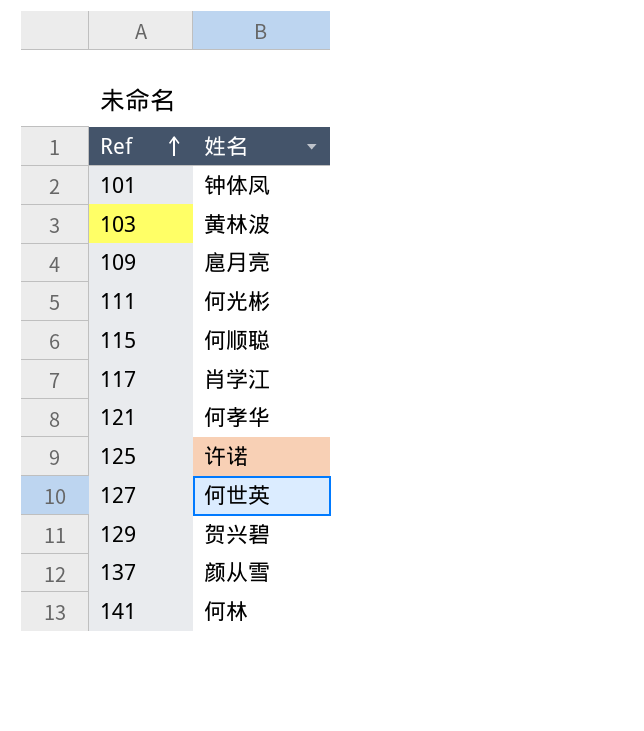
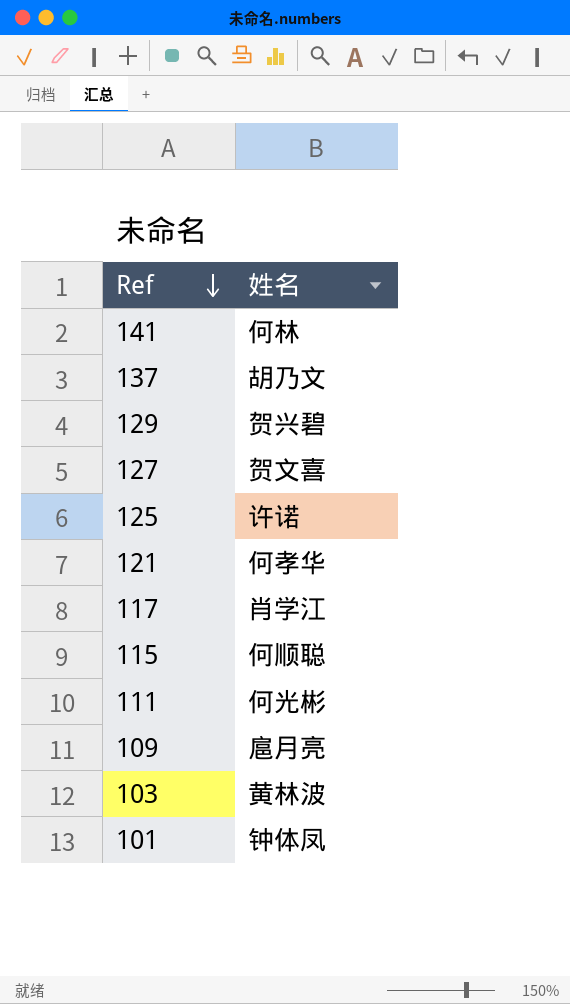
row order: Ref ascending -> Ref descending
137 | 姓名: 颜从雪 -> 胡乃文
127 | 姓名: 何世英 -> 贺文喜

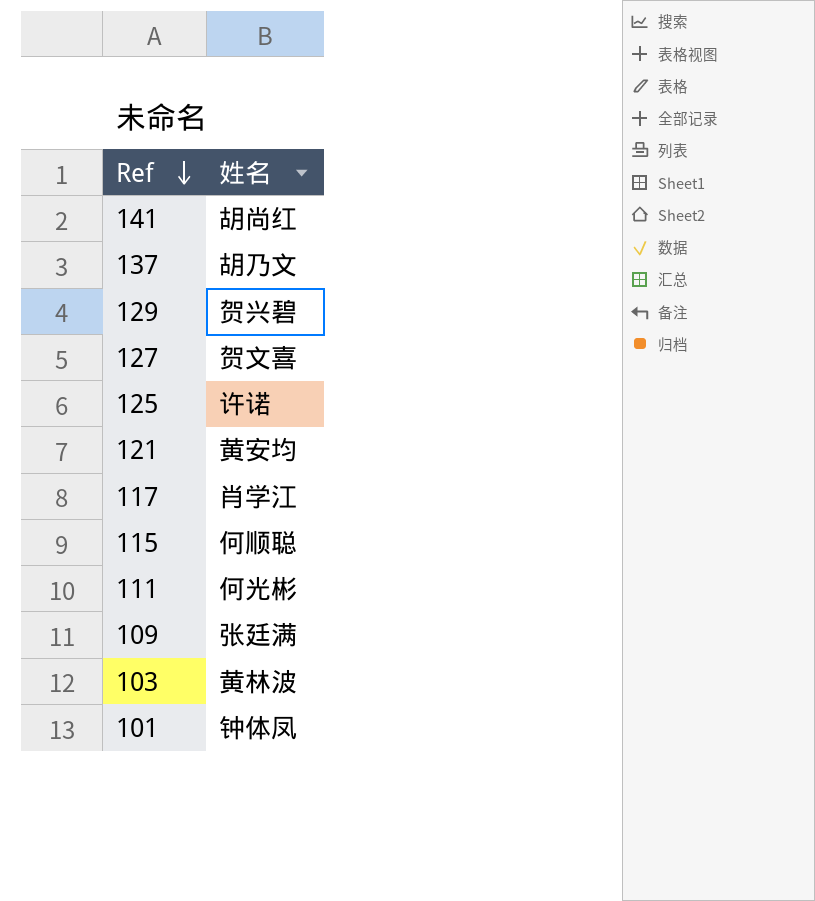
141 | 姓名: 何林 -> 胡尚红
121 | 姓名: 何孝华 -> 黄安均
109 | 姓名: 扈月亮 -> 张廷满

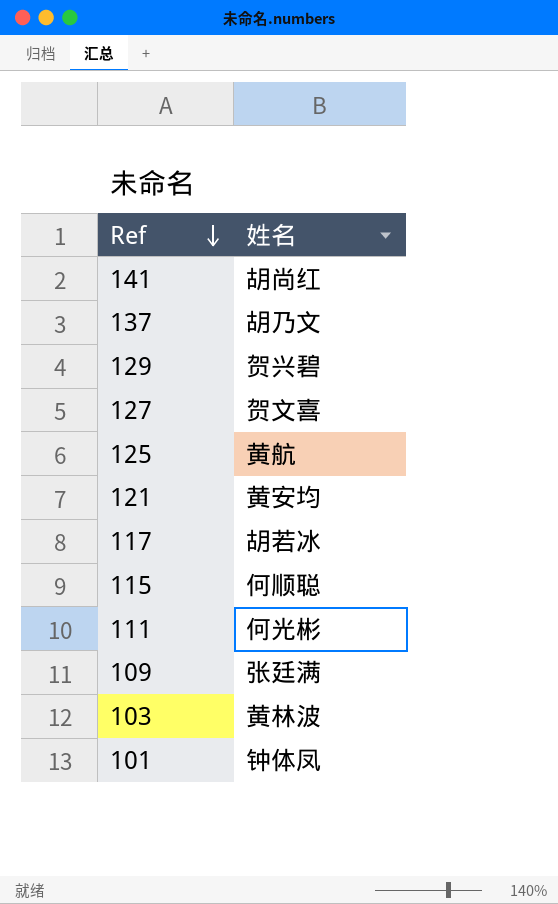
125 | 姓名: 许诺 -> 黄航
117 | 姓名: 肖学江 -> 胡若冰

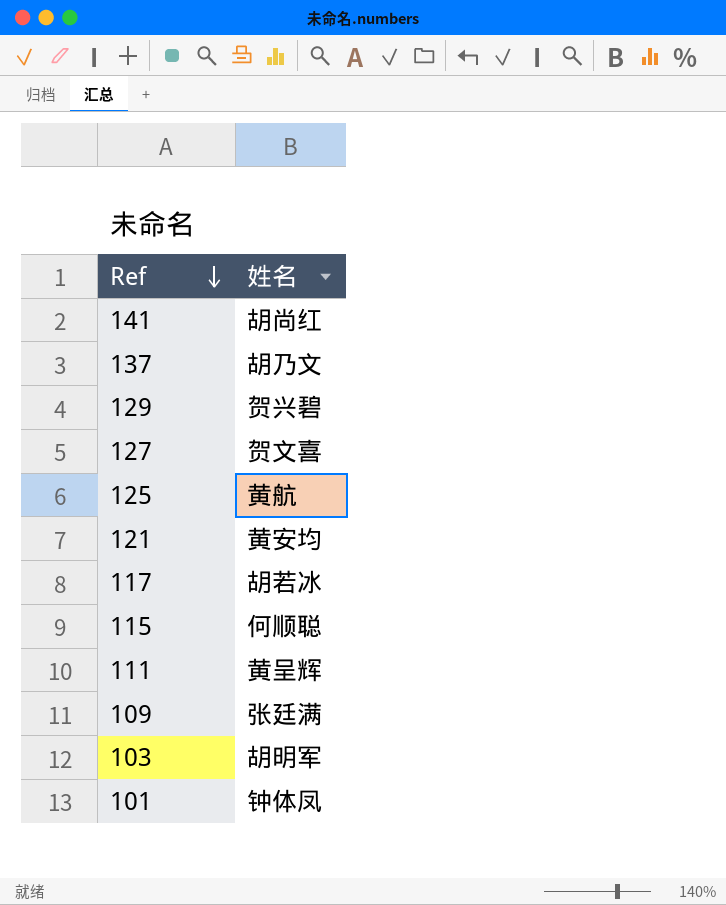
111 | 姓名: 何光彬 -> 黄呈辉
103 | 姓名: 黄林波 -> 胡明军

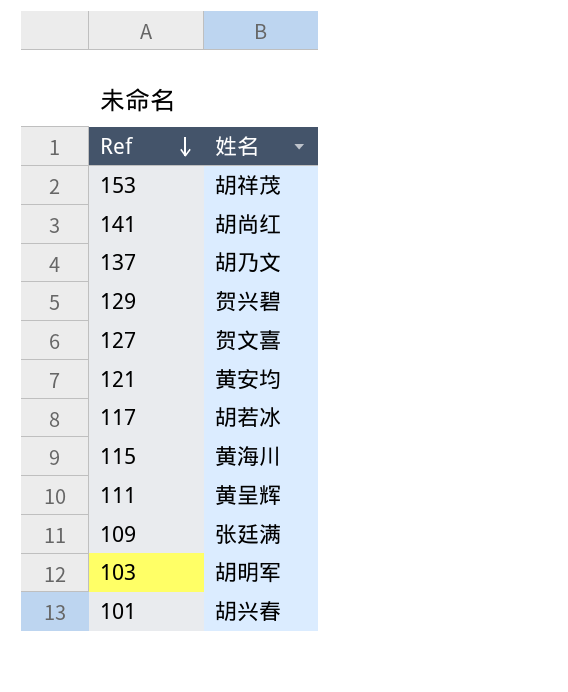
row 125: 黄航 -> none
row 153: none -> 胡祥茂
115 | 姓名: 何顺聪 -> 黄海川
101 | 姓名: 钟体凤 -> 胡兴春

